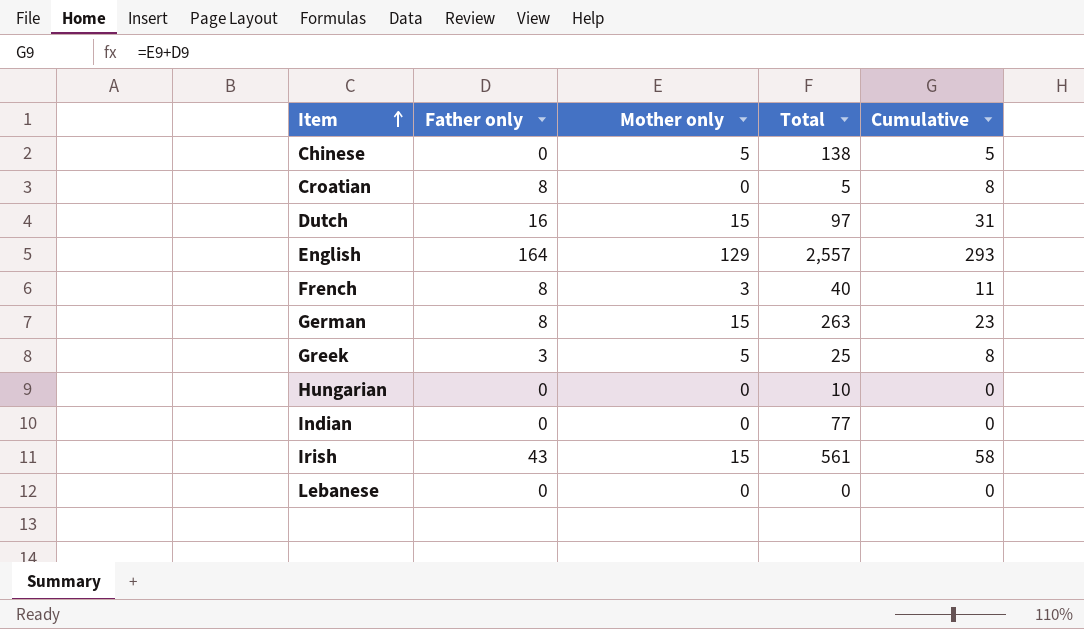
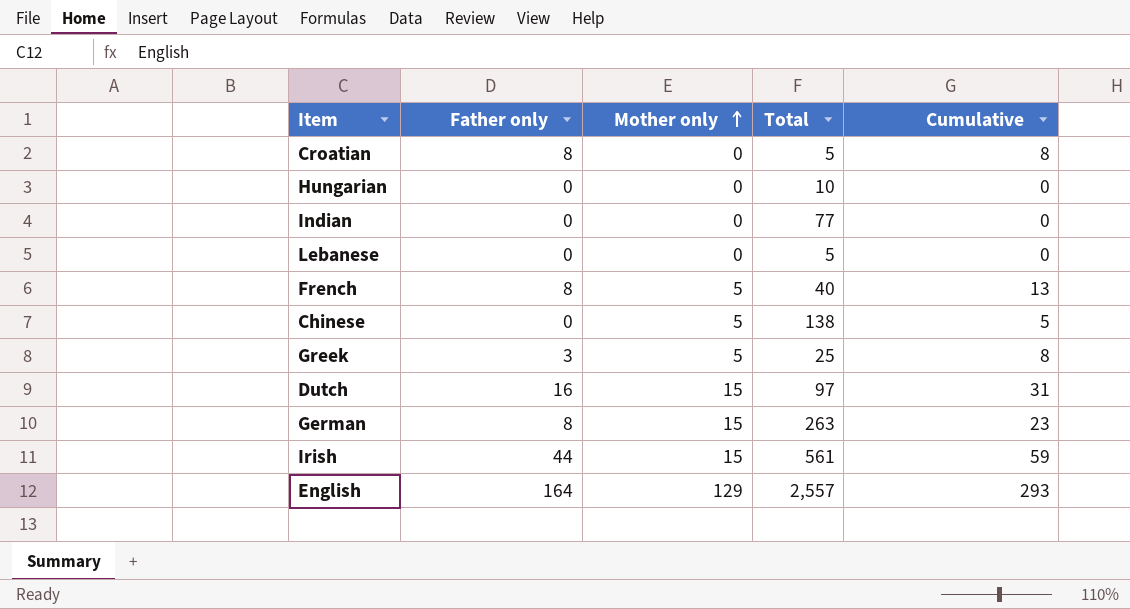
row order: Item ascending -> Mother only ascending
Lebanese | Total: 0 -> 5
French | Mother only: 3 -> 5
French | Cumulative: 11 -> 13
Irish | Father only: 43 -> 44
Irish | Cumulative: 58 -> 59

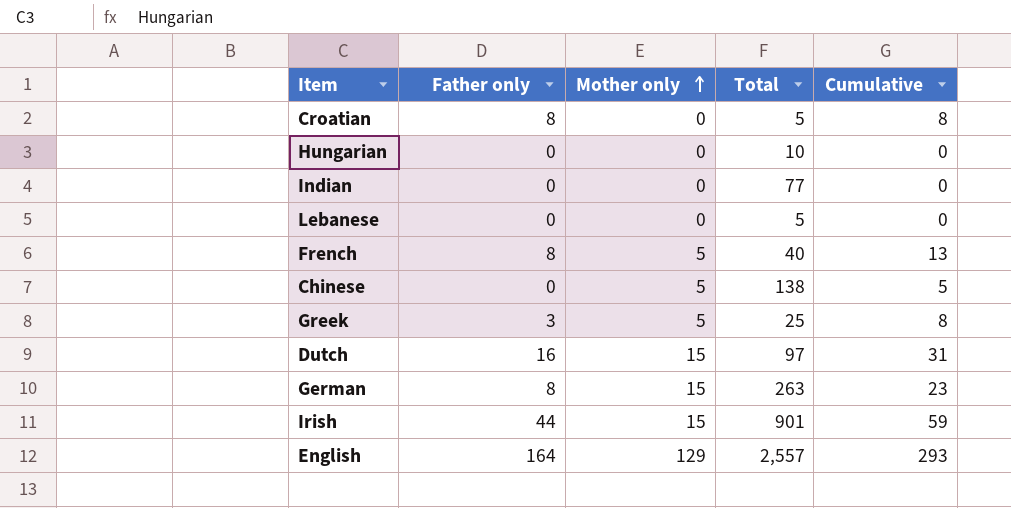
Irish | Total: 561 -> 901

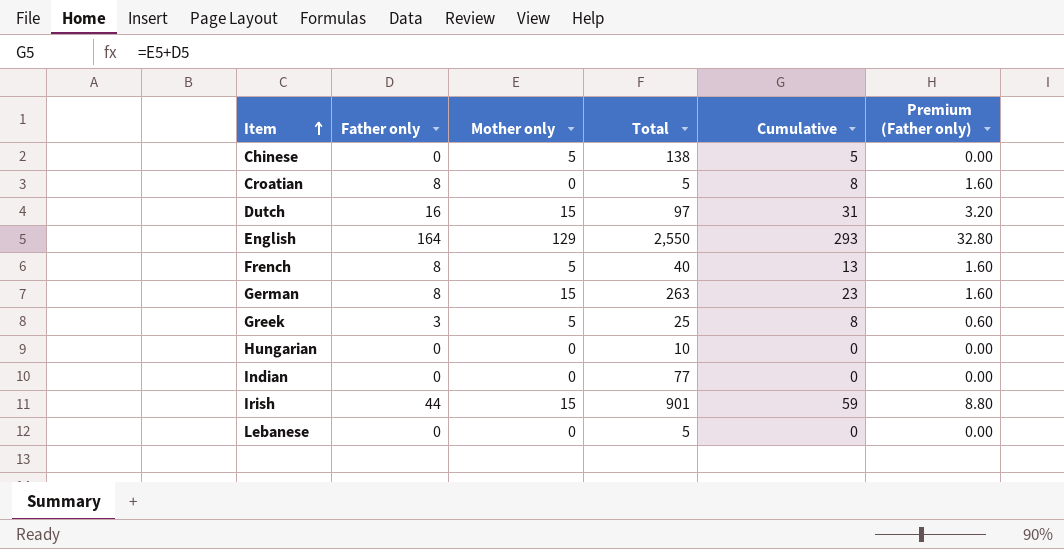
row order: Mother only ascending -> Item ascending
column Premium (Father only) | formula: none -> [Father only] * 0.2
English | Total: 2,557 -> 2,550

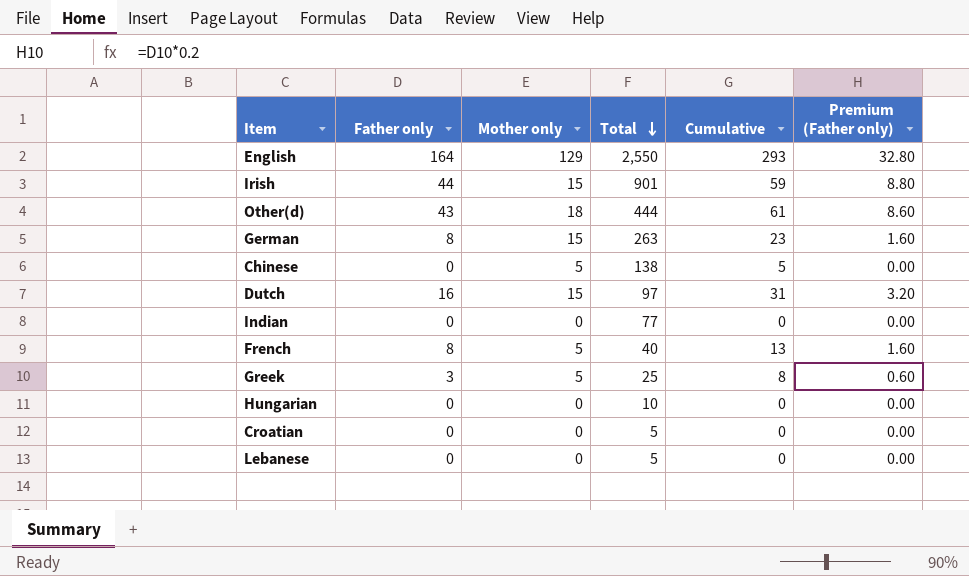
row order: Item ascending -> Total descending
row Other(d): none -> 43 | 18 | 444 | 61 | 8.60
Croatian | Father only: 8 -> 0
Croatian | Cumulative: 8 -> 0
Croatian | Premium (Father only): 1.60 -> 0.00

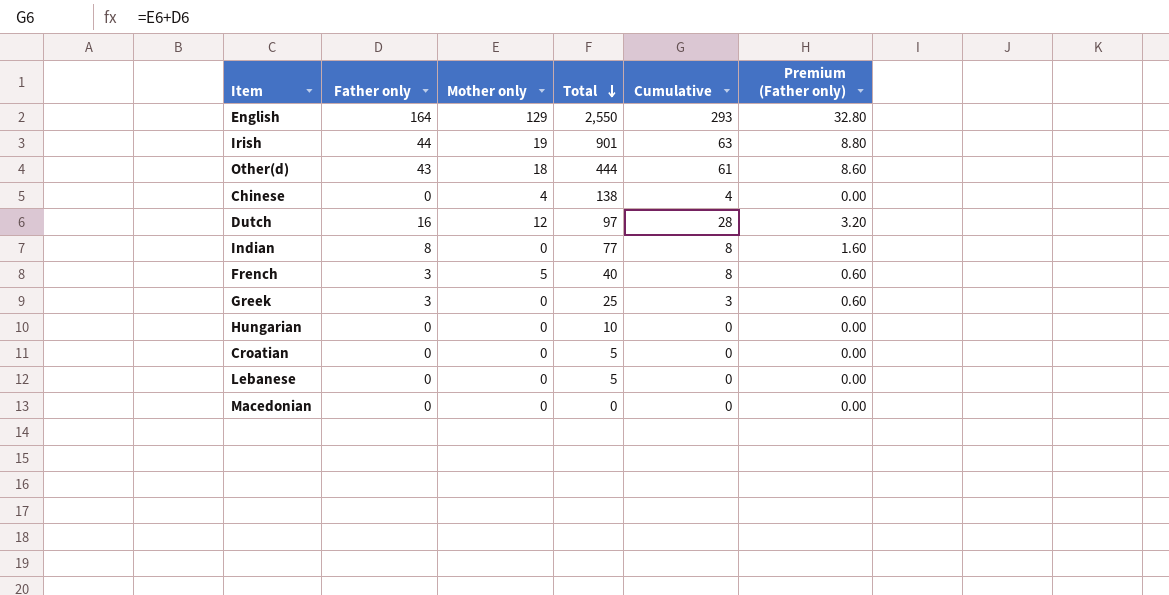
row German: 8 | 15 | 263 | 23 | 1.60 -> none
Irish | Mother only: 15 -> 19
Irish | Cumulative: 59 -> 63
Chinese | Mother only: 5 -> 4
Chinese | Cumulative: 5 -> 4
Dutch | Mother only: 15 -> 12
Dutch | Cumulative: 31 -> 28
Indian | Father only: 0 -> 8
Indian | Cumulative: 0 -> 8
Indian | Premium (Father only): 0.00 -> 1.60
French | Father only: 8 -> 3
French | Cumulative: 13 -> 8
French | Premium (Father only): 1.60 -> 0.60
Greek | Mother only: 5 -> 0
Greek | Cumulative: 8 -> 3
row Macedonian: none -> 0 | 0 | 0 | 0 | 0.00

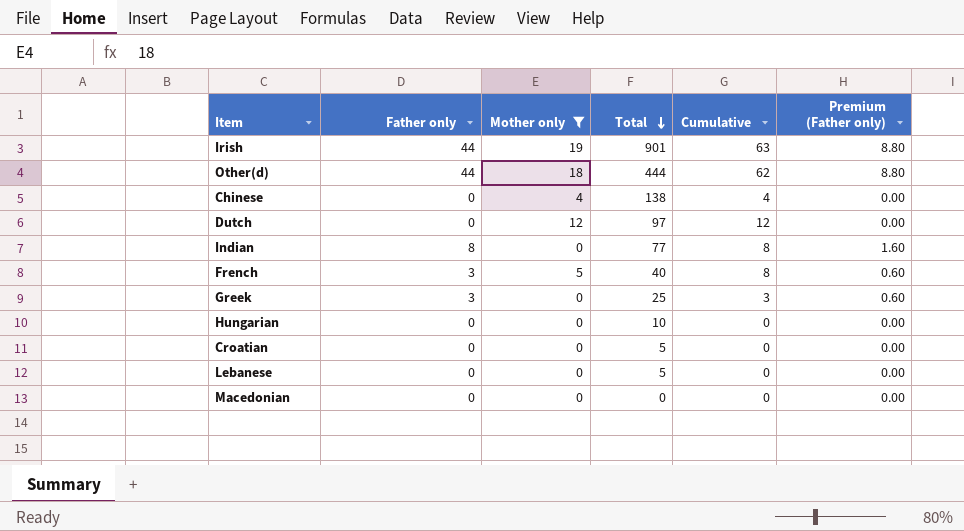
filter: none -> Mother only != 129
Other(d) | Father only: 43 -> 44
Other(d) | Cumulative: 61 -> 62
Other(d) | Premium (Father only): 8.60 -> 8.80
Dutch | Father only: 16 -> 0
Dutch | Cumulative: 28 -> 12
Dutch | Premium (Father only): 3.20 -> 0.00

